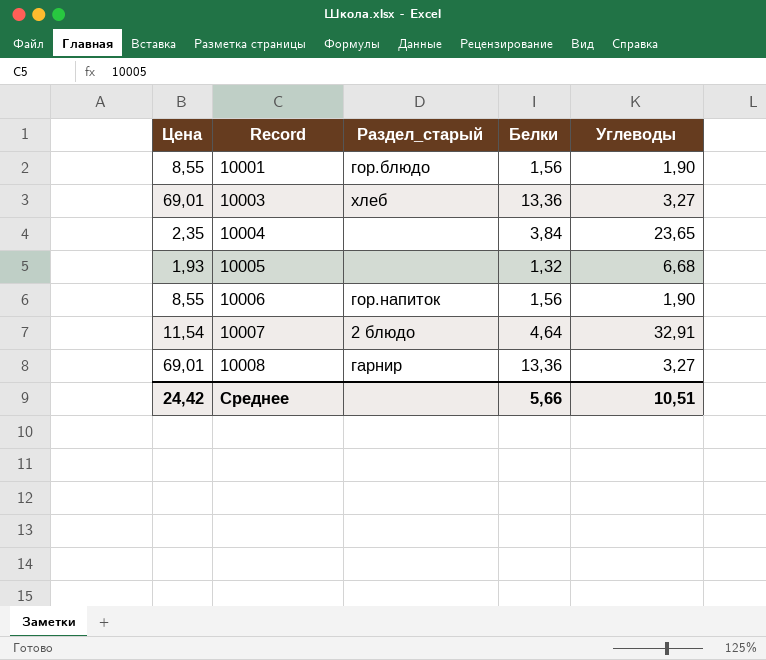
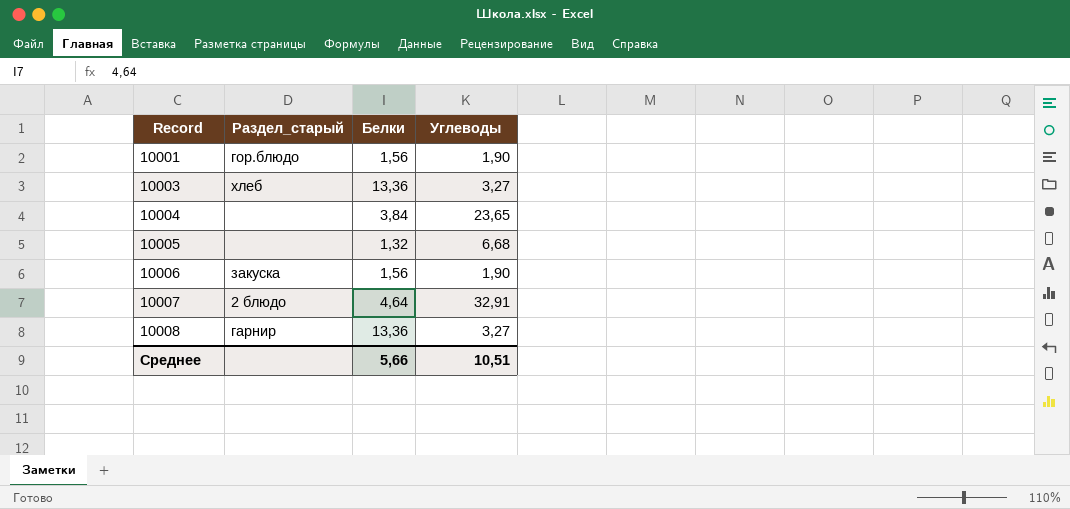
column Цена | position: 1 -> none
10006 | Раздел_старый: гор.напиток -> закуска

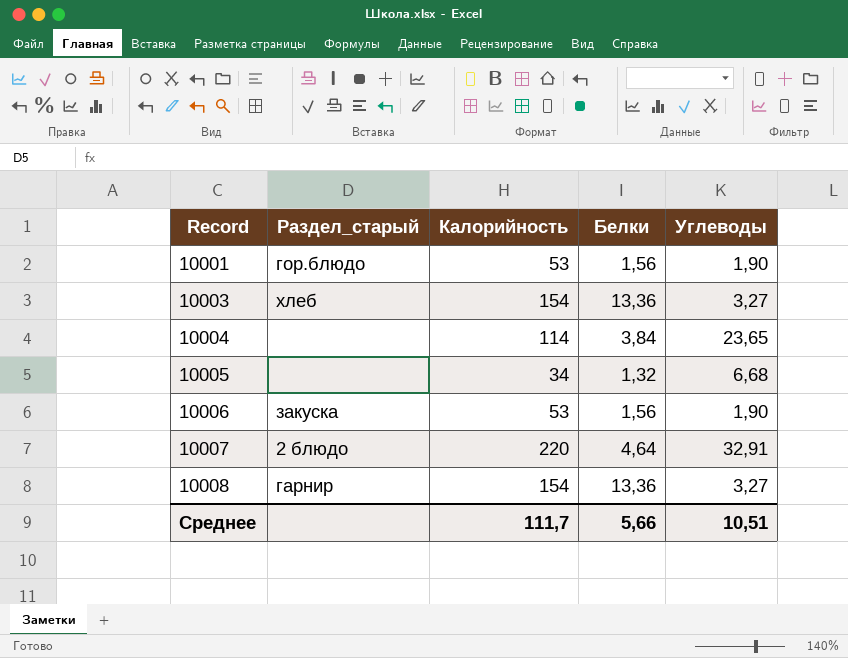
column Калорийность | position: none -> 3

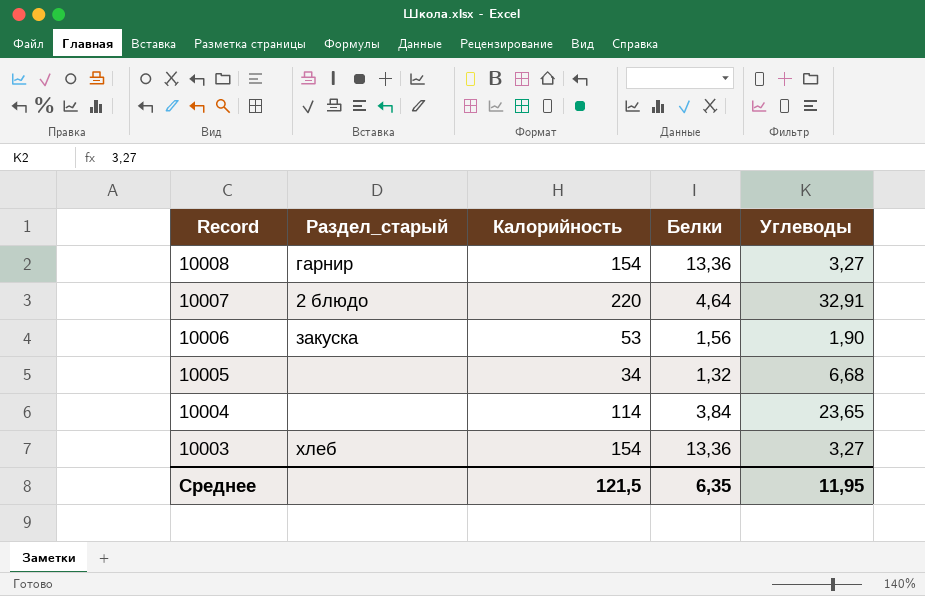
row order: Record ascending -> Record descending
row 10001: гор.блюдо | 53 | 1,56 | 1,90 -> none
Среднее | Калорийность: 111,7 -> 121,5
Среднее | Белки: 5,66 -> 6,35
Среднее | Углеводы: 10,51 -> 11,95

